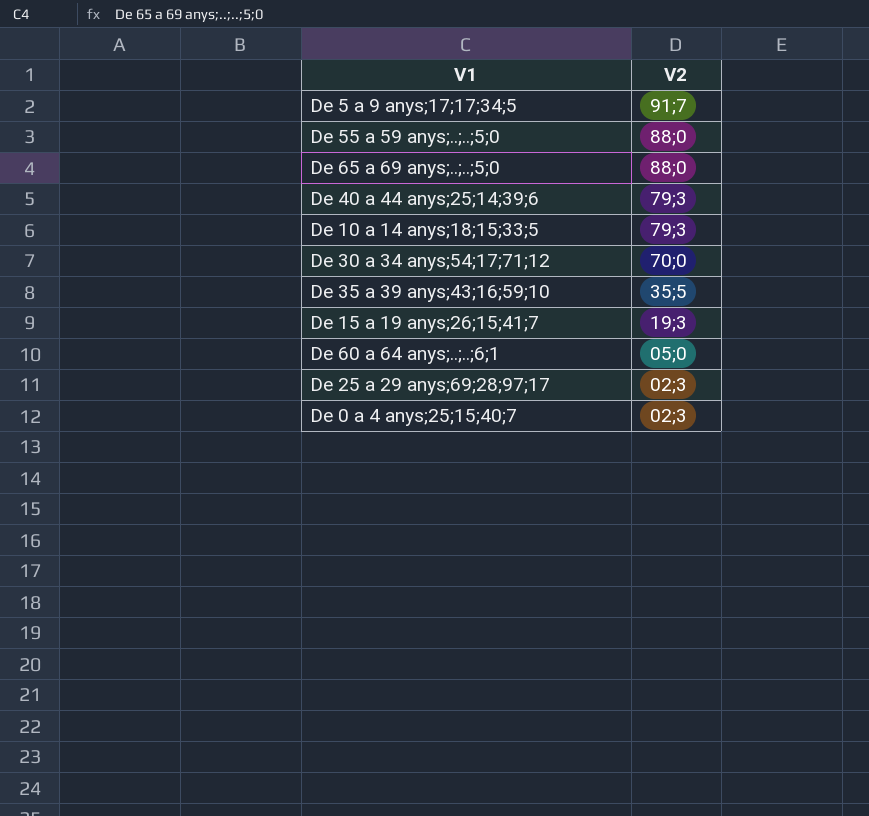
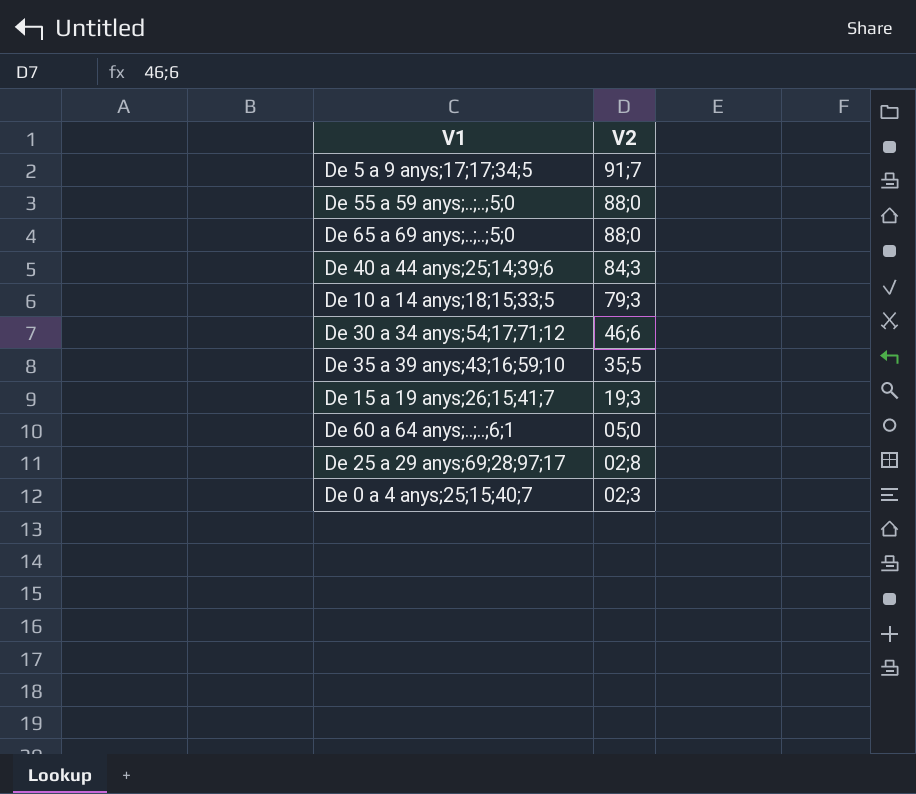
De 40 a 44 anys;25;14;39;6 | V2: 79;3 -> 84;3
De 30 a 34 anys;54;17;71;12 | V2: 70;0 -> 46;6
De 25 a 29 anys;69;28;97;17 | V2: 02;3 -> 02;8

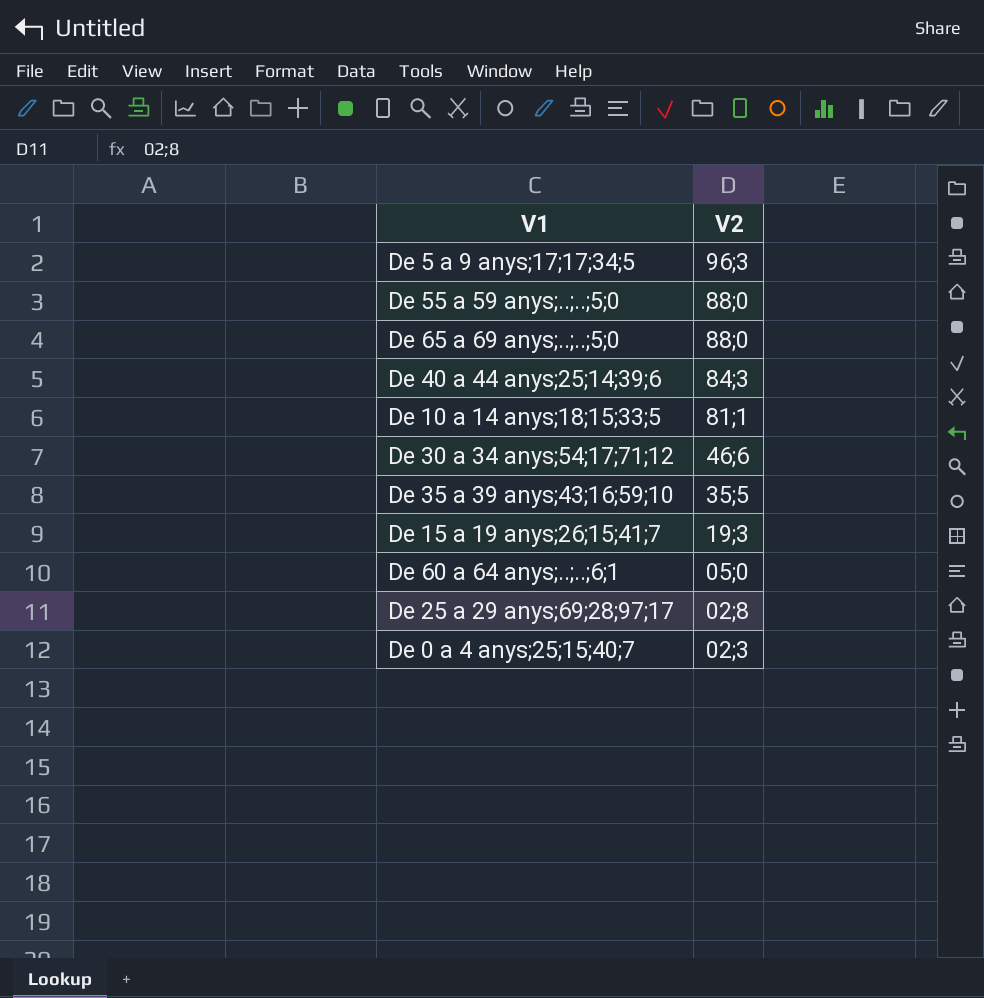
De 5 a 9 anys;17;17;34;5 | V2: 91;7 -> 96;3
De 10 a 14 anys;18;15;33;5 | V2: 79;3 -> 81;1

